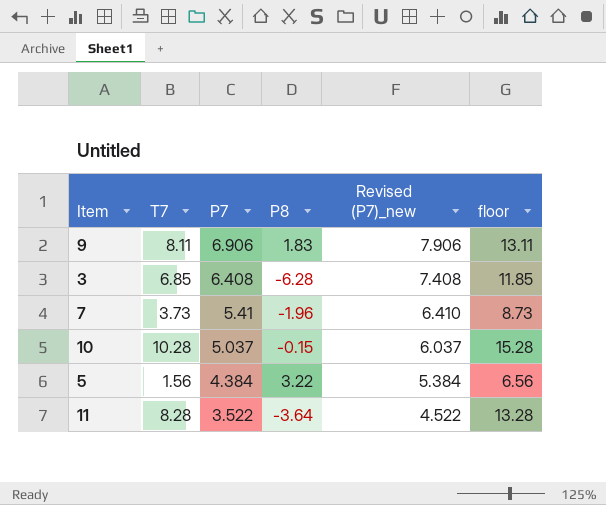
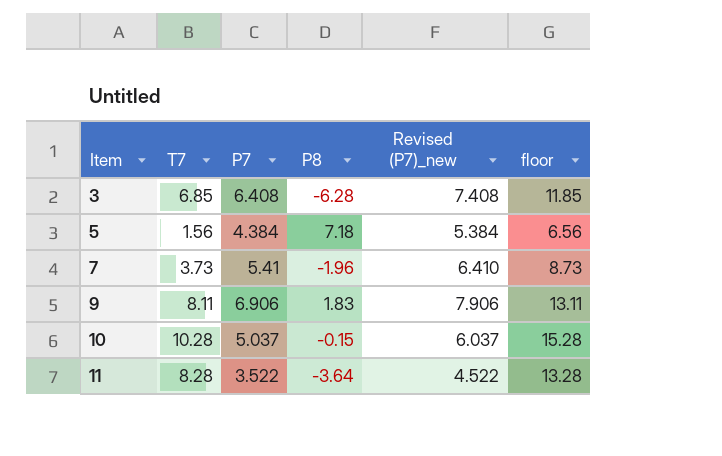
row order: P7 descending -> Item ascending
5 | P8: 3.22 -> 7.18

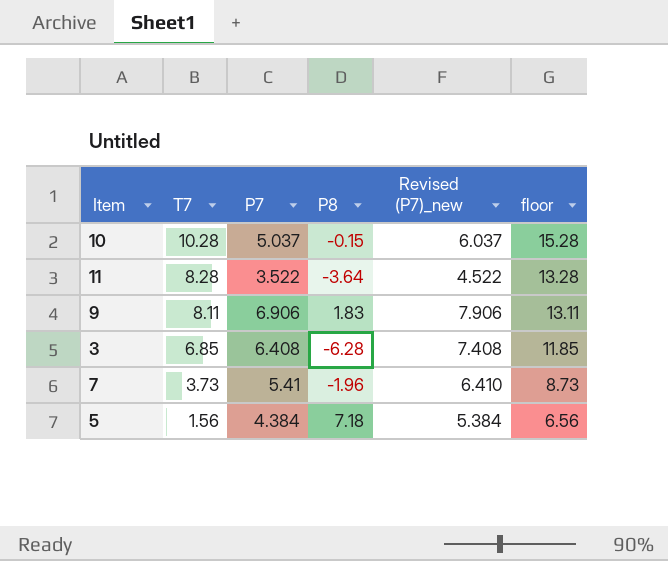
row order: Item ascending -> T7 descending

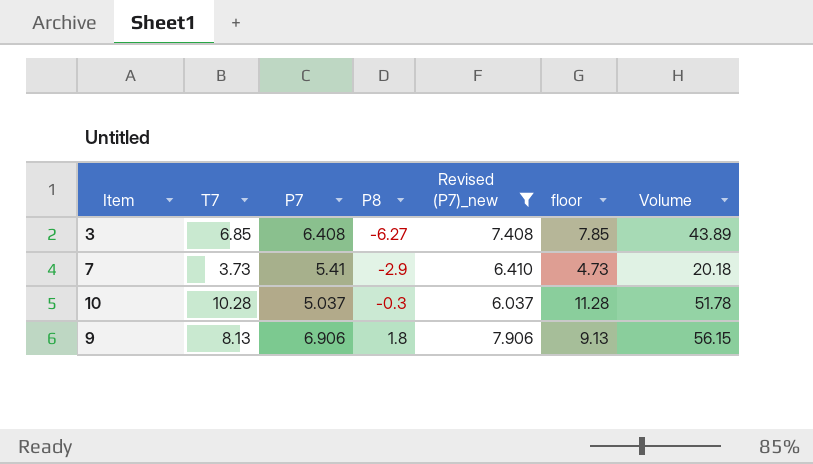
filter: none -> Revised (P7)_new >= 6.037
row order: T7 descending -> P8 ascending
column floor | formula: [T7] + 5 -> [T7] + 1
column Volume | formula: none -> [T7] * [P7]
3 | P8: -6.28 -> -6.27
7 | P8: -1.96 -> -2.9
10 | P8: -0.15 -> -0.3
9 | T7: 8.11 -> 8.13
9 | P8: 1.83 -> 1.8

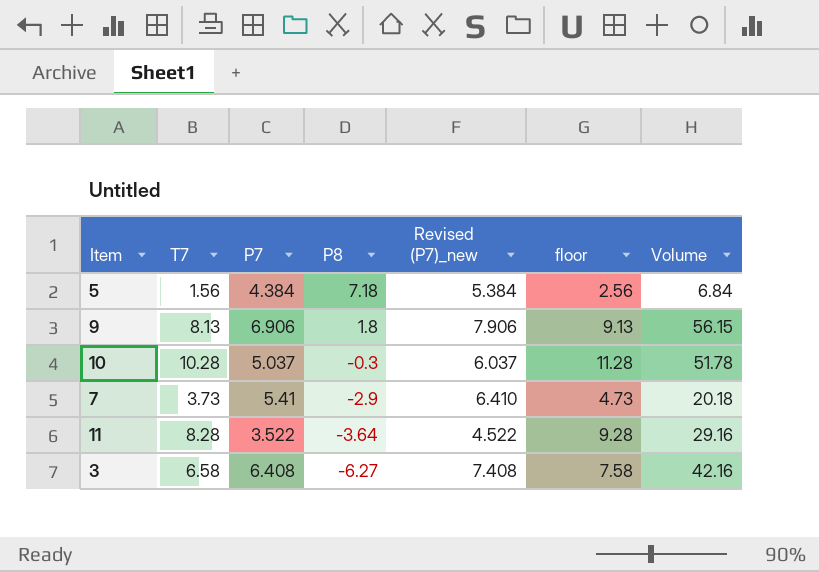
filter: Revised (P7)_new >= 6.037 -> none
row order: P8 ascending -> P8 descending
3 | T7: 6.85 -> 6.58
3 | floor: 7.85 -> 7.58
3 | Volume: 43.89 -> 42.16

